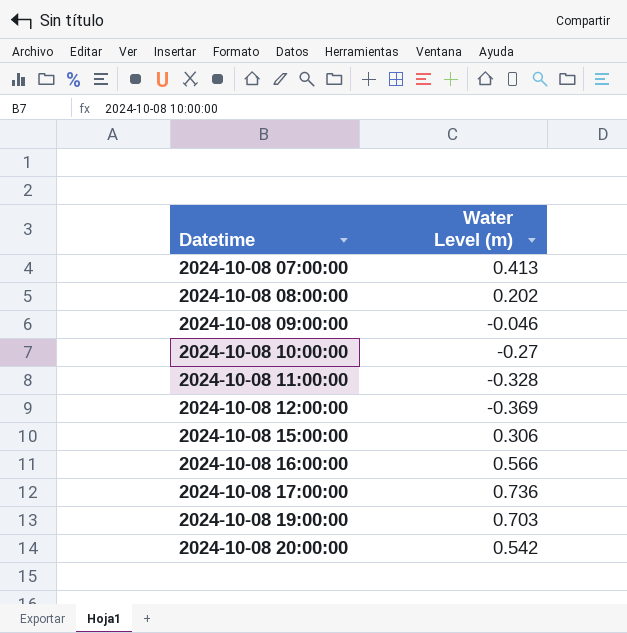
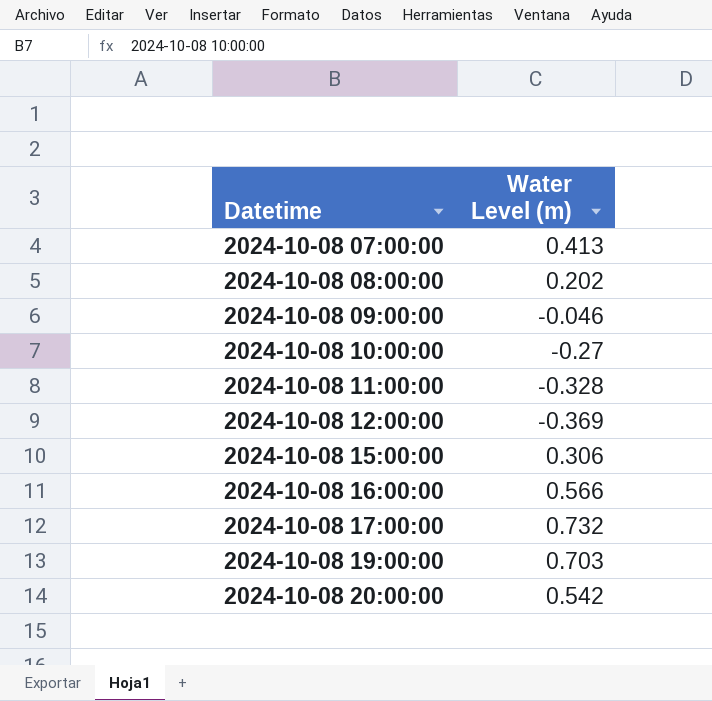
2024-10-08 17:00:00 | Water Level (m): 0.736 -> 0.732

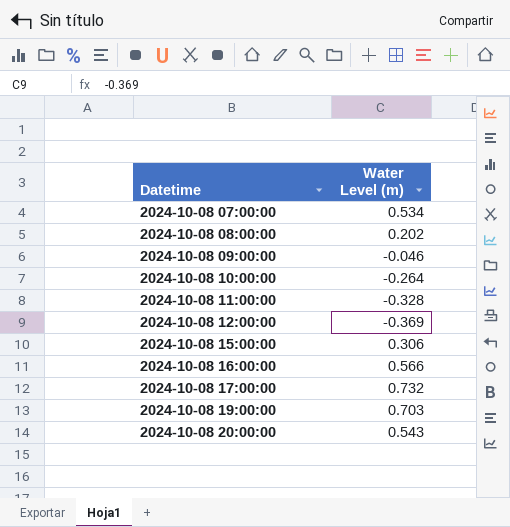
2024-10-08 07:00:00 | Water Level (m): 0.413 -> 0.534
2024-10-08 10:00:00 | Water Level (m): -0.27 -> -0.264
2024-10-08 20:00:00 | Water Level (m): 0.542 -> 0.543

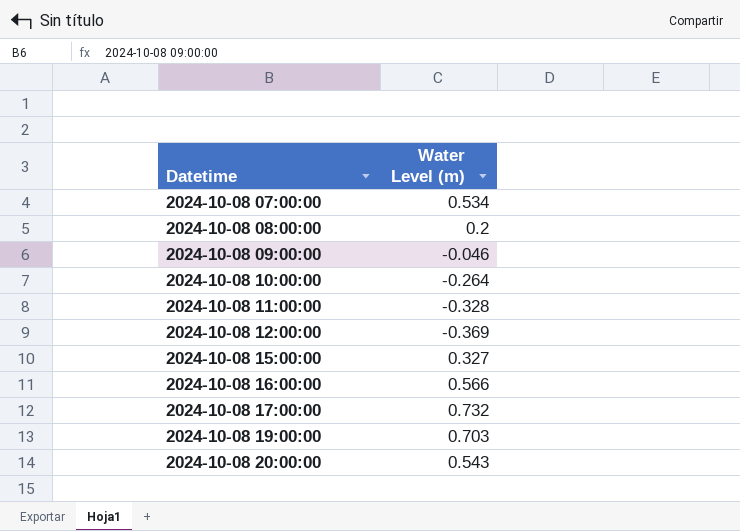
2024-10-08 08:00:00 | Water Level (m): 0.202 -> 0.2
2024-10-08 15:00:00 | Water Level (m): 0.306 -> 0.327

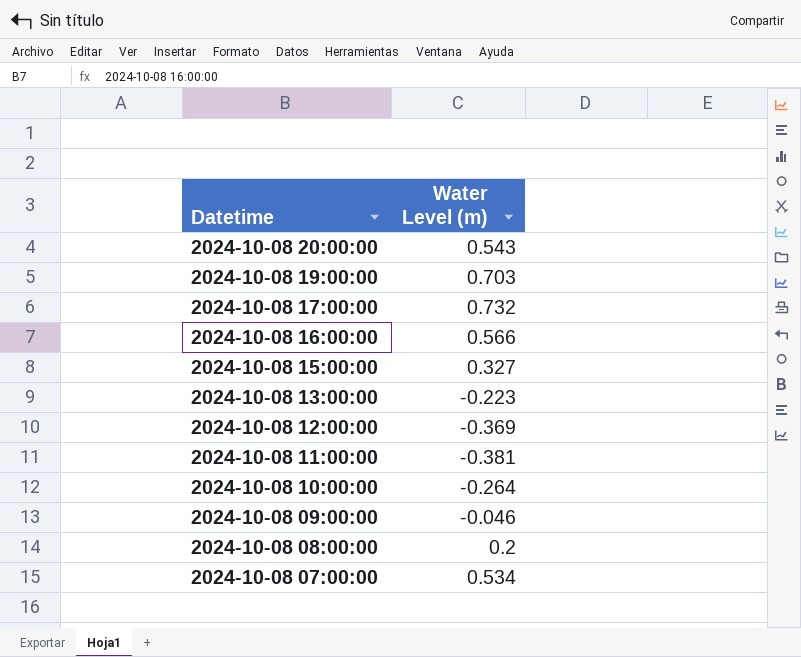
row order: Datetime ascending -> Datetime descending
row 2024-10-08 13:00:00: none -> -0.223
2024-10-08 11:00:00 | Water Level (m): -0.328 -> -0.381

